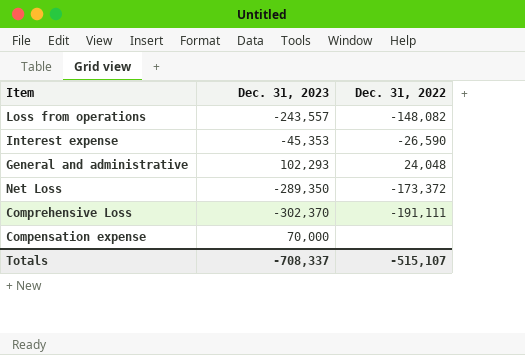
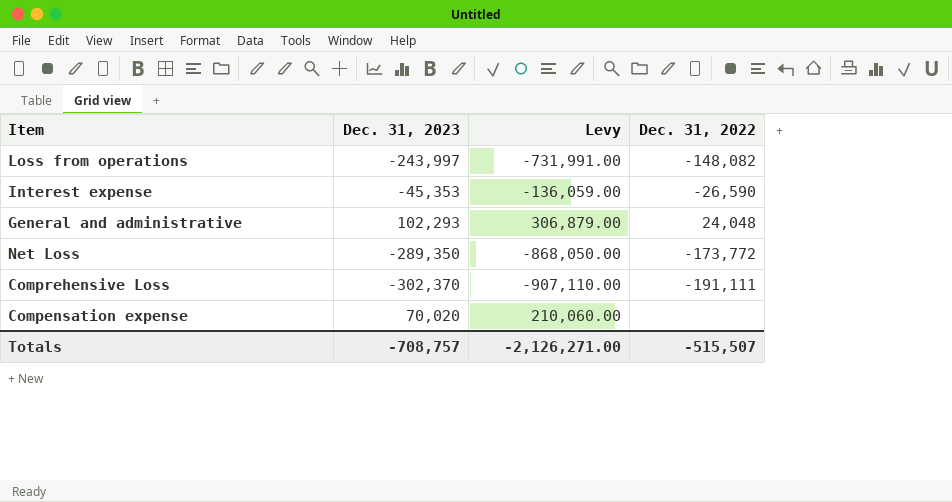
column Levy | formula: none -> [Dec. 31, 2023] * 3
Loss from operations | Dec. 31, 2023: -243,557 -> -243,997
Net Loss | Dec. 31, 2022: -173,372 -> -173,772
Compensation expense | Dec. 31, 2023: 70,000 -> 70,020
Totals | Dec. 31, 2023: -708,337 -> -708,757
Totals | Dec. 31, 2022: -515,107 -> -515,507

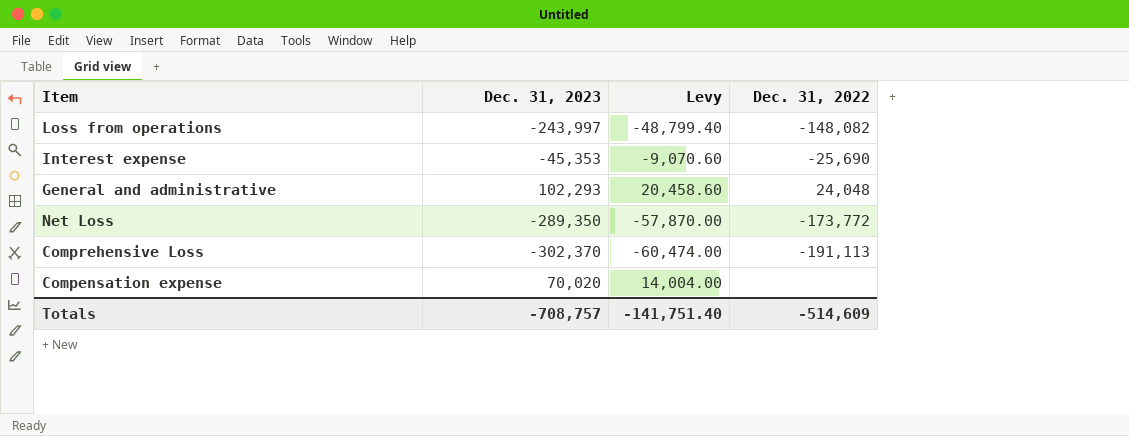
column Levy | formula: [Dec. 31, 2023] * 3 -> [Dec. 31, 2023] * 0.2
Interest expense | Dec. 31, 2022: -26,590 -> -25,690
Comprehensive Loss | Dec. 31, 2022: -191,111 -> -191,113
Totals | Levy: -2,126,271.00 -> -141,751.40
Totals | Dec. 31, 2022: -515,507 -> -514,609

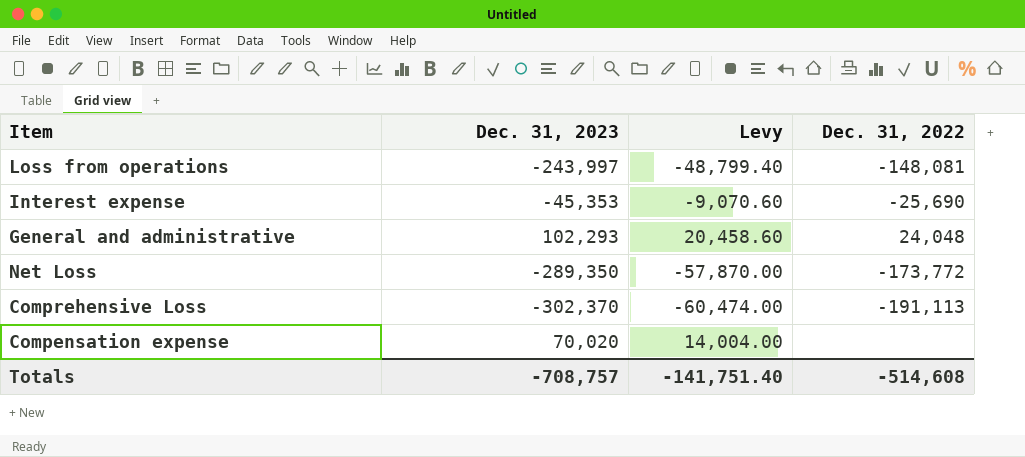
Loss from operations | Dec. 31, 2022: -148,082 -> -148,081
Totals | Dec. 31, 2022: -514,609 -> -514,608

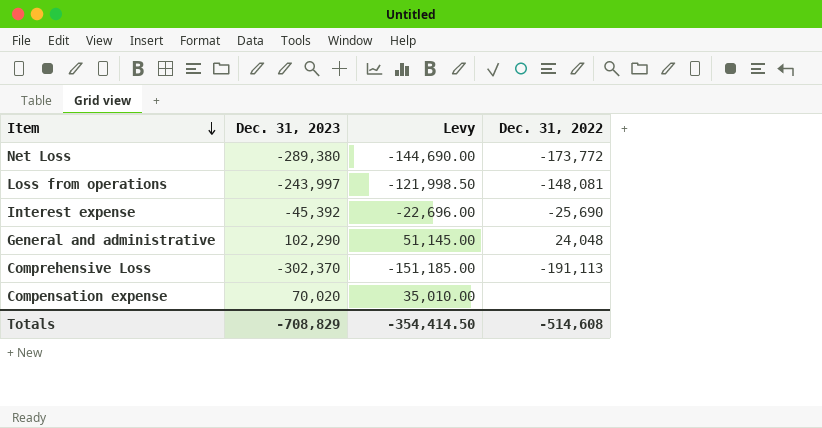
row order: none -> Item descending
column Levy | formula: [Dec. 31, 2023] * 0.2 -> [Dec. 31, 2023] * 0.5
Net Loss | Dec. 31, 2023: -289,350 -> -289,380
Interest expense | Dec. 31, 2023: -45,353 -> -45,392
General and administrative | Dec. 31, 2023: 102,293 -> 102,290
Totals | Dec. 31, 2023: -708,757 -> -708,829
Totals | Levy: -141,751.40 -> -354,414.50

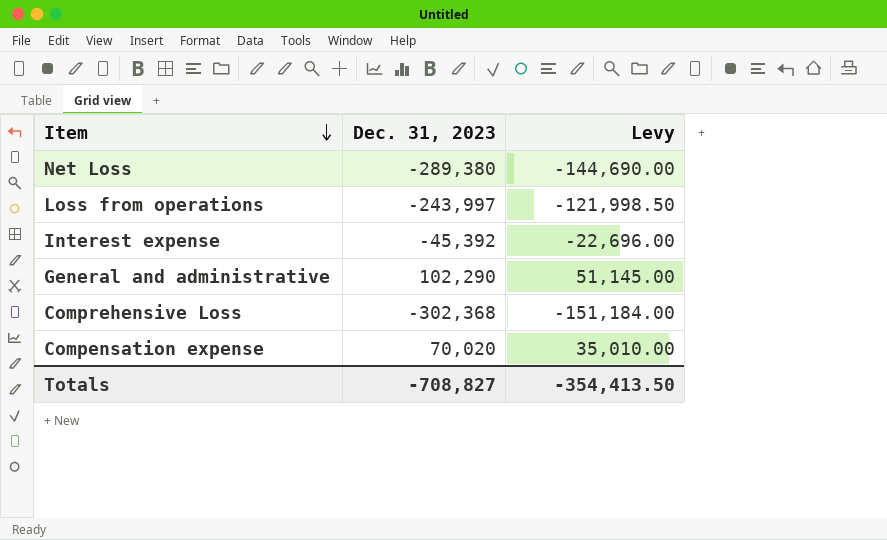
column Dec. 31, 2022 | position: 4 -> none
Comprehensive Loss | Dec. 31, 2023: -302,370 -> -302,368
Comprehensive Loss | Levy: -151,185.00 -> -151,184.00
Totals | Dec. 31, 2023: -708,829 -> -708,827
Totals | Levy: -354,414.50 -> -354,413.50

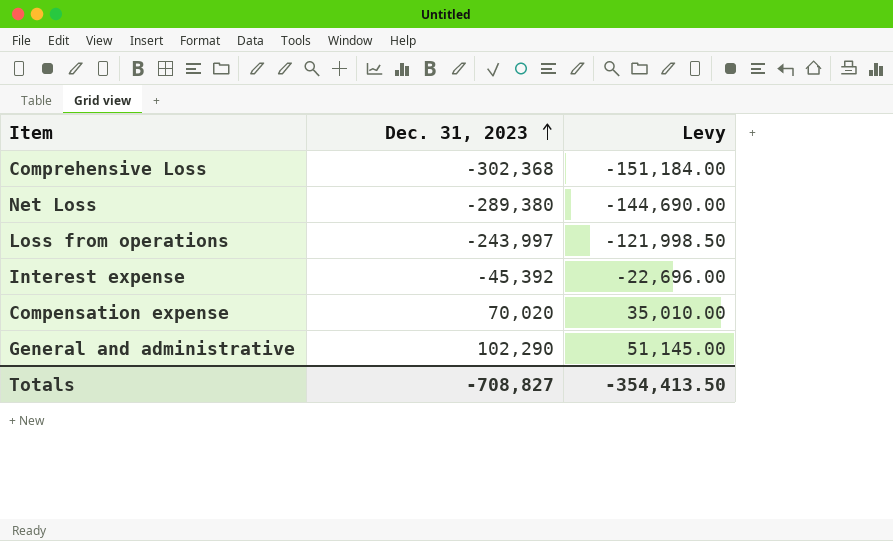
row order: Item descending -> Dec. 31, 2023 ascending

